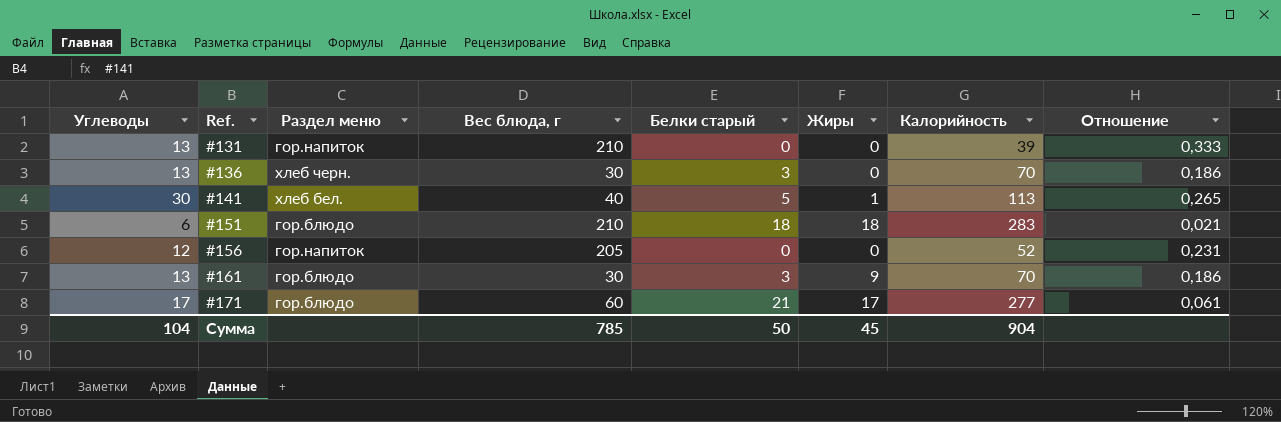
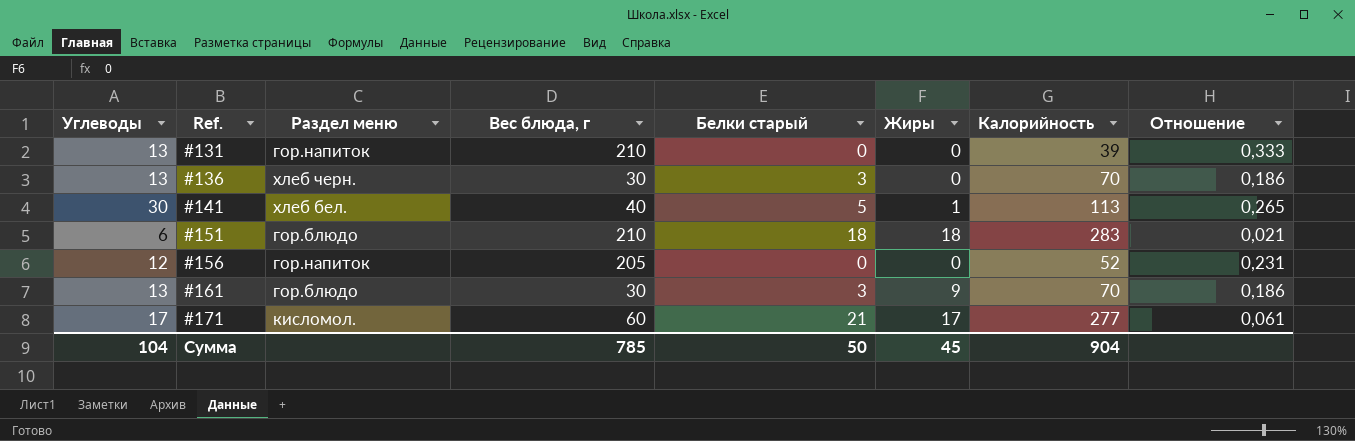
#171 | Раздел меню: гор.блюдо -> кисломол.

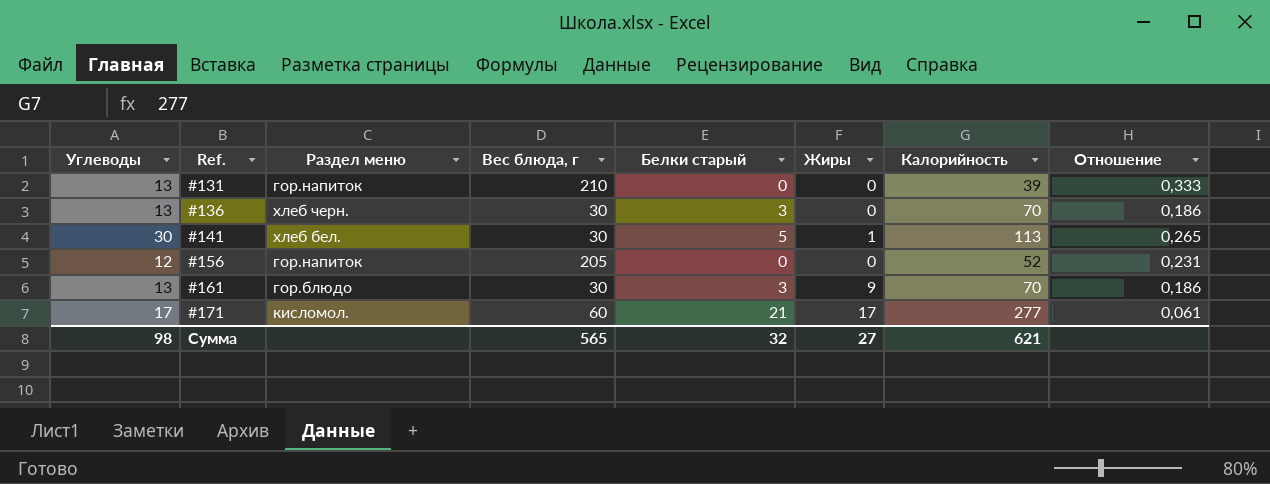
row #151: 6 | гор.блюдо | 210 | 18 | 18 | 283 | 0,021 -> none
#141 | Вес блюда, г: 40 -> 30
Сумма | Углеводы: 104 -> 98
Сумма | Вес блюда, г: 785 -> 565
Сумма | Белки старый: 50 -> 32
Сумма | Жиры: 45 -> 27
Сумма | Калорийность: 904 -> 621

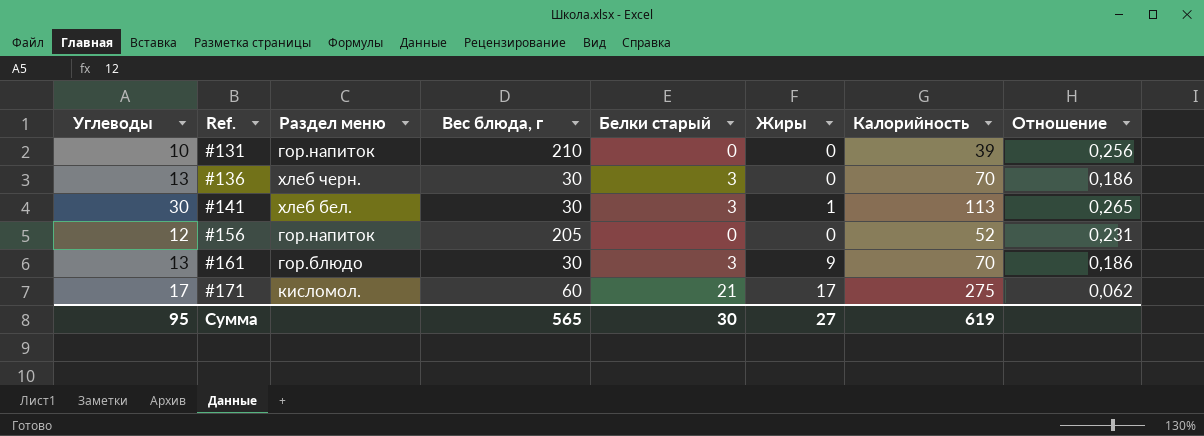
#131 | Углеводы: 13 -> 10
#131 | Отношение: 0,333 -> 0,256
#141 | Белки старый: 5 -> 3
#171 | Калорийность: 277 -> 275
#171 | Отношение: 0,061 -> 0,062
Сумма | Углеводы: 98 -> 95
Сумма | Белки старый: 32 -> 30
Сумма | Калорийность: 621 -> 619

